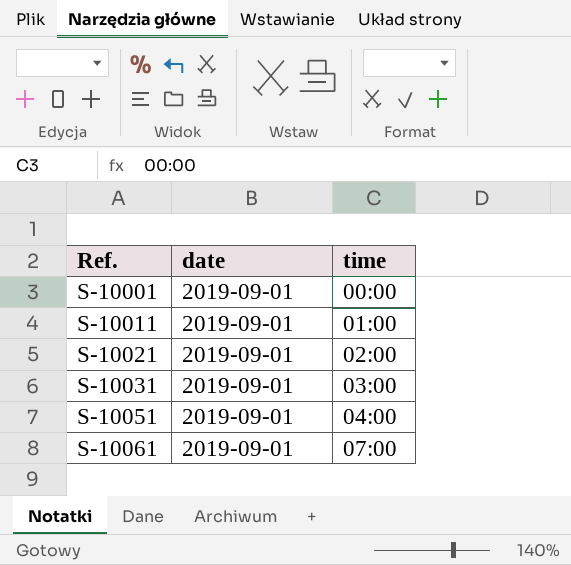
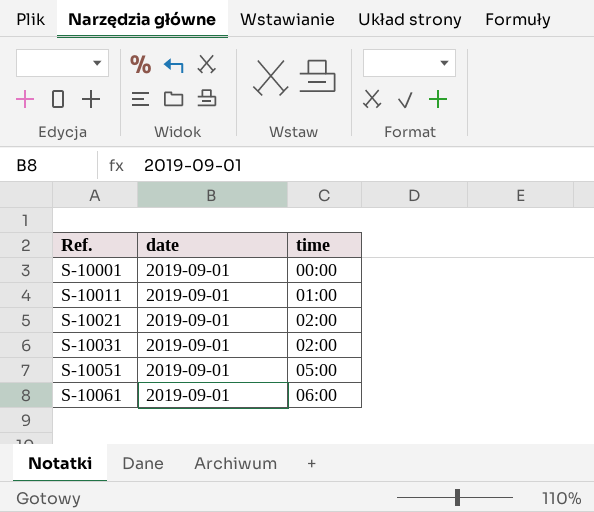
S-10031 | time: 03:00 -> 02:00
S-10051 | time: 04:00 -> 05:00
S-10061 | time: 07:00 -> 06:00

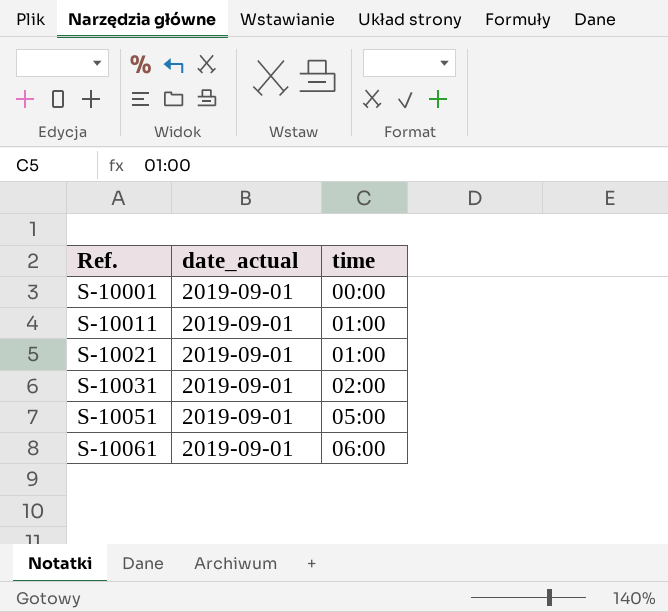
column name: date -> date_actual
S-10021 | time: 02:00 -> 01:00

